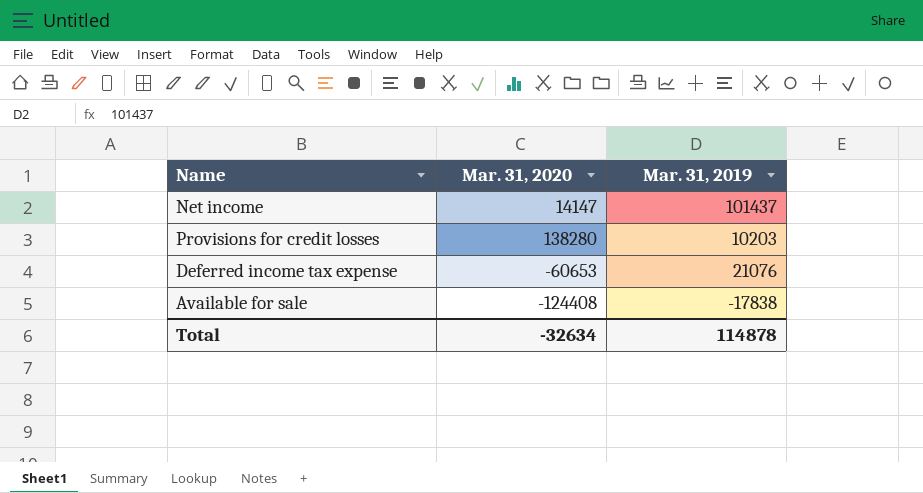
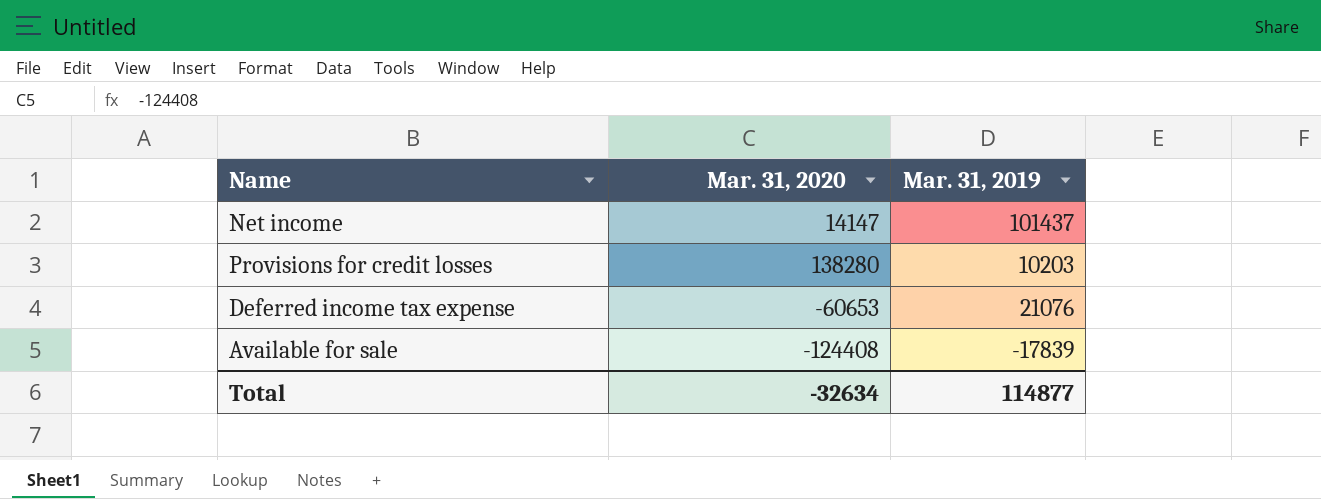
Available for sale | Mar. 31, 2019: -17838 -> -17839
Total | Mar. 31, 2019: 114878 -> 114877

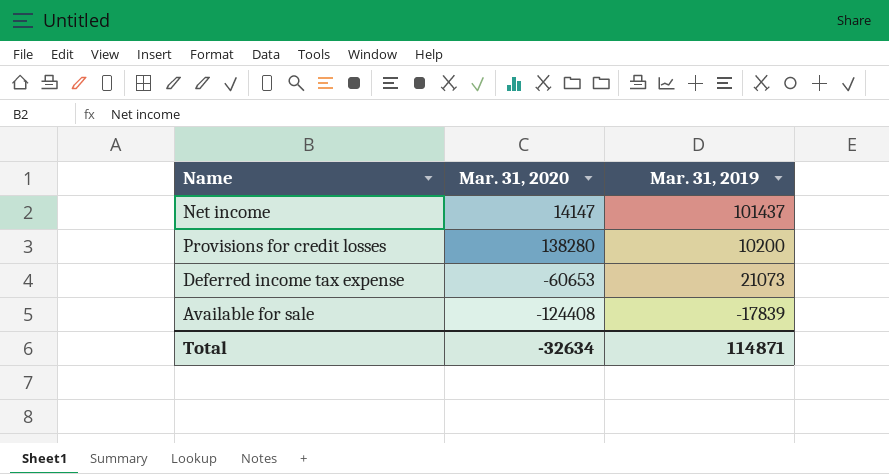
Provisions for credit losses | Mar. 31, 2019: 10203 -> 10200
Deferred income tax expense | Mar. 31, 2019: 21076 -> 21073
Total | Mar. 31, 2019: 114877 -> 114871

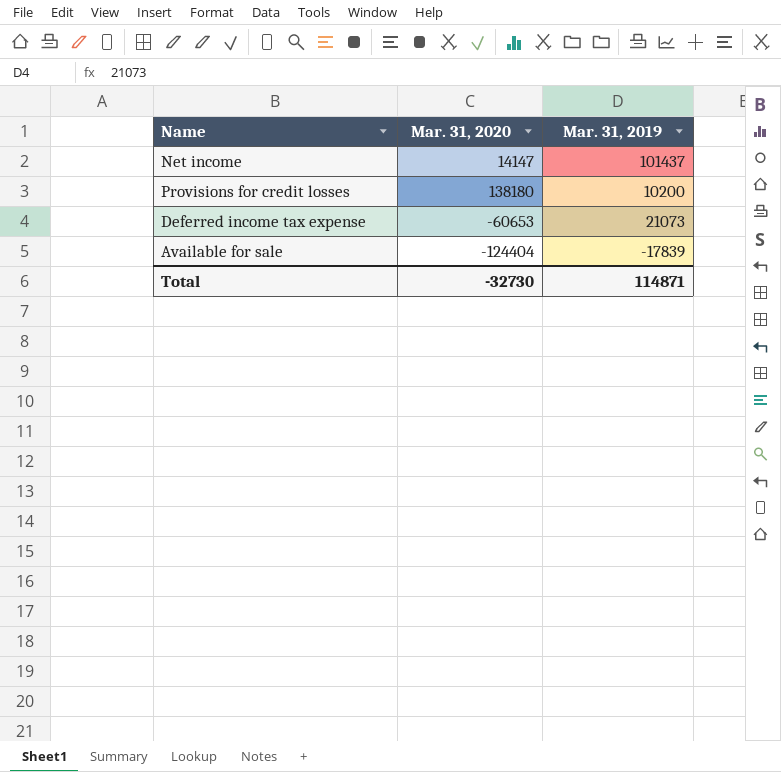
Provisions for credit losses | Mar. 31, 2020: 138280 -> 138180
Available for sale | Mar. 31, 2020: -124408 -> -124404
Total | Mar. 31, 2020: -32634 -> -32730

